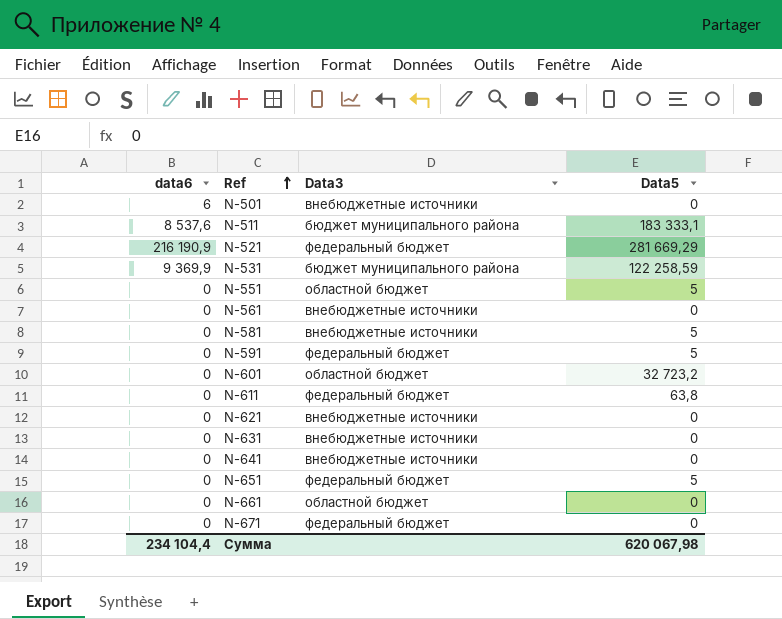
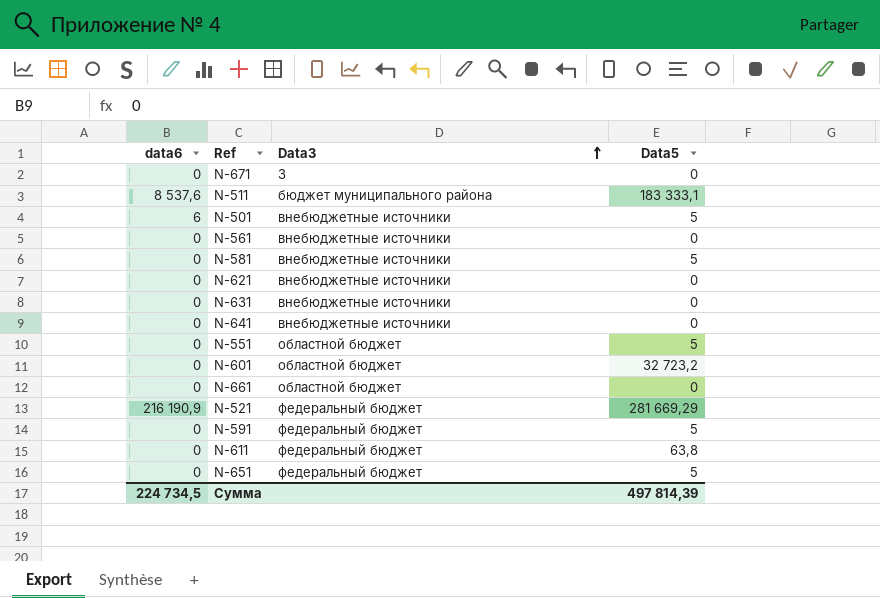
row order: Ref ascending -> Data3 ascending
row N-531: 9 369,9 | бюджет муниципального района | 122 258,59 -> none
N-671 | Data3: федеральный бюджет -> 3
N-501 | Data5: 0 -> 5
Сумма | data6: 234 104,4 -> 224 734,5
Сумма | Data5: 620 067,98 -> 497 814,39

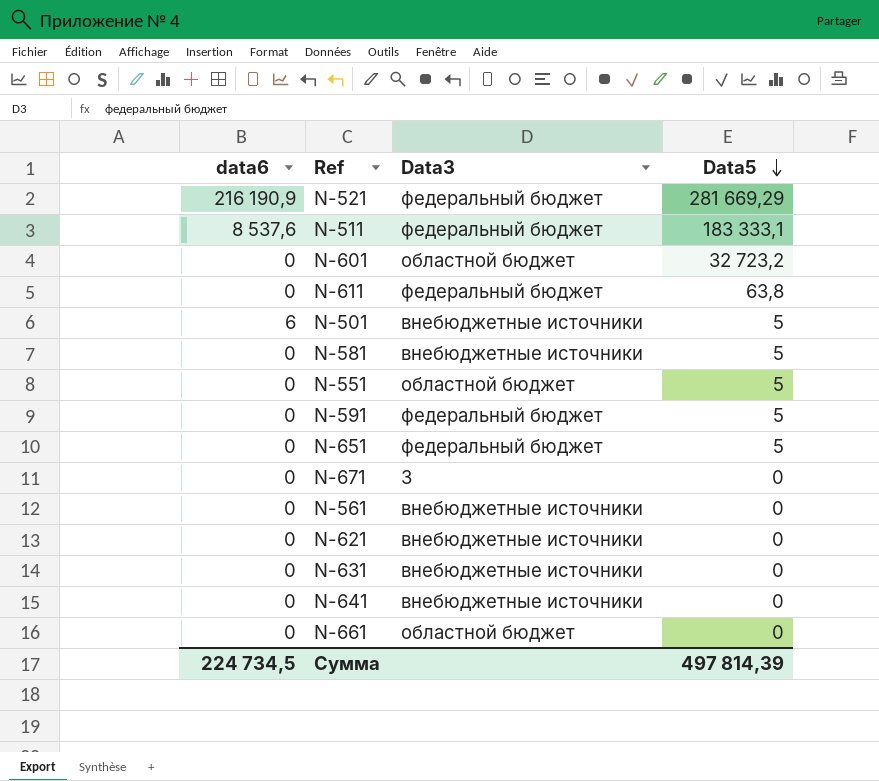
row order: Data3 ascending -> Data5 descending
N-511 | Data3: бюджет муниципального района -> федеральный бюджет

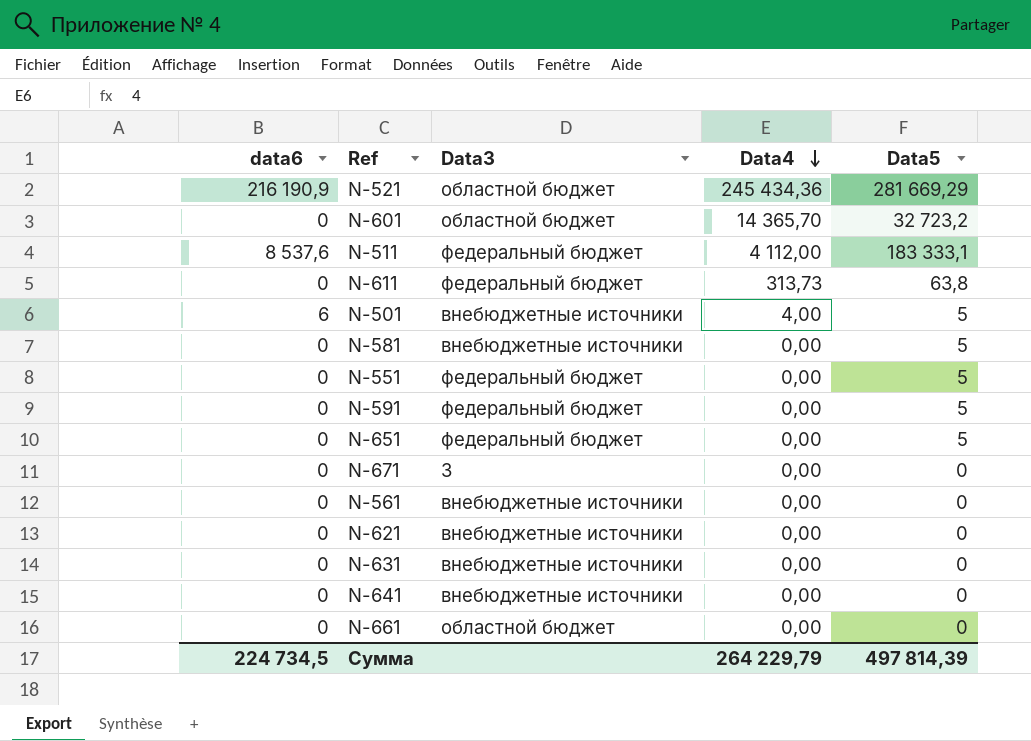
row order: Data5 descending -> Data4 descending
column Data4 | position: none -> 4
N-521 | Data3: федеральный бюджет -> областной бюджет
N-551 | Data3: областной бюджет -> федеральный бюджет

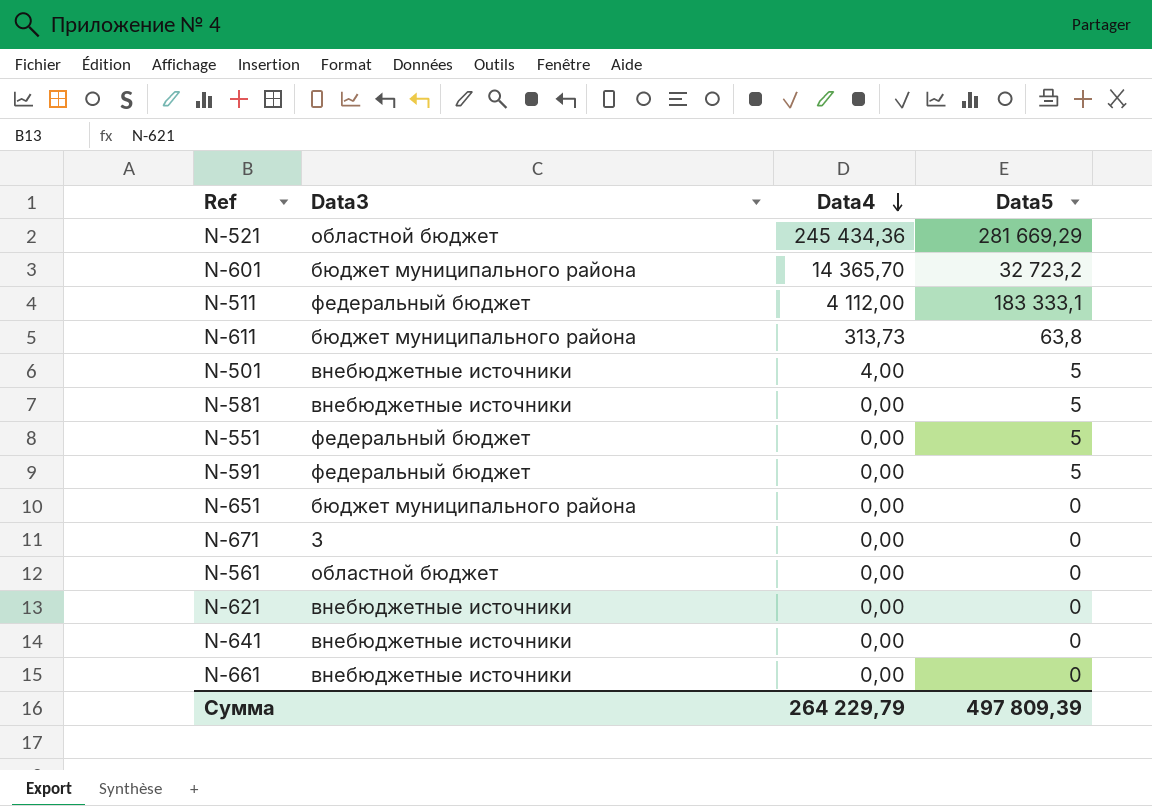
column data6 | position: 1 -> none
row N-631: 0 | внебюджетные источники | 0,00 | 0 -> none
N-601 | Data3: областной бюджет -> бюджет муниципального района
N-611 | Data3: федеральный бюджет -> бюджет муниципального района
N-651 | Data3: федеральный бюджет -> бюджет муниципального района
N-651 | Data5: 5 -> 0
N-561 | Data3: внебюджетные источники -> областной бюджет
N-661 | Data3: областной бюджет -> внебюджетные источники
Сумма | Data5: 497 814,39 -> 497 809,39

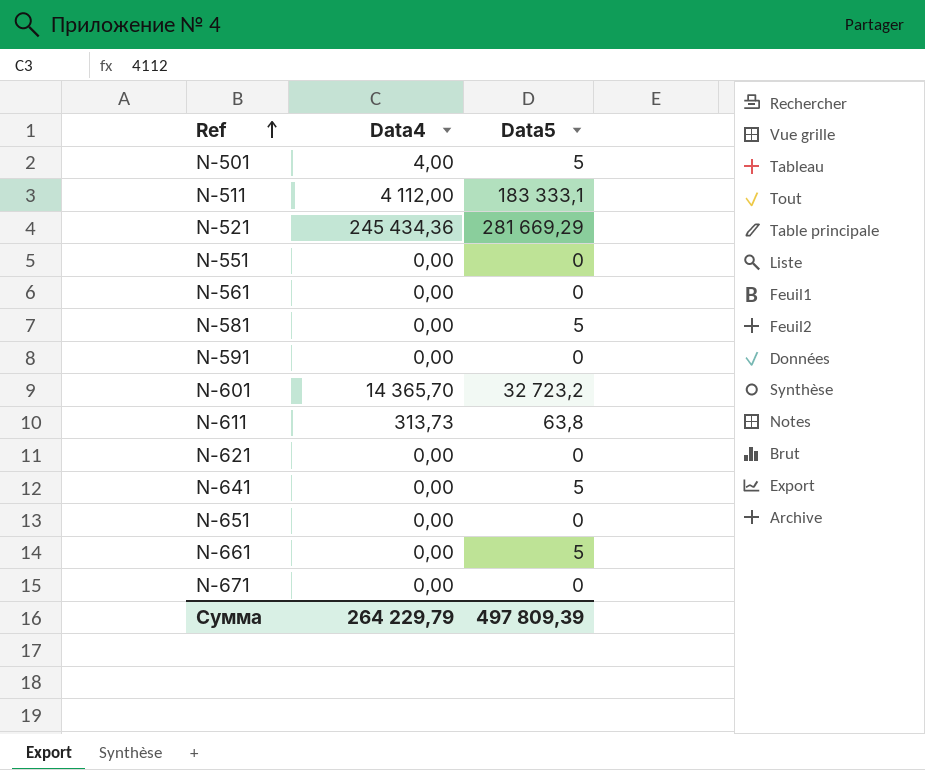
row order: Data4 descending -> Ref ascending
column Data3 | position: 2 -> none
N-551 | Data5: 5 -> 0
N-591 | Data5: 5 -> 0
N-641 | Data5: 0 -> 5
N-661 | Data5: 0 -> 5

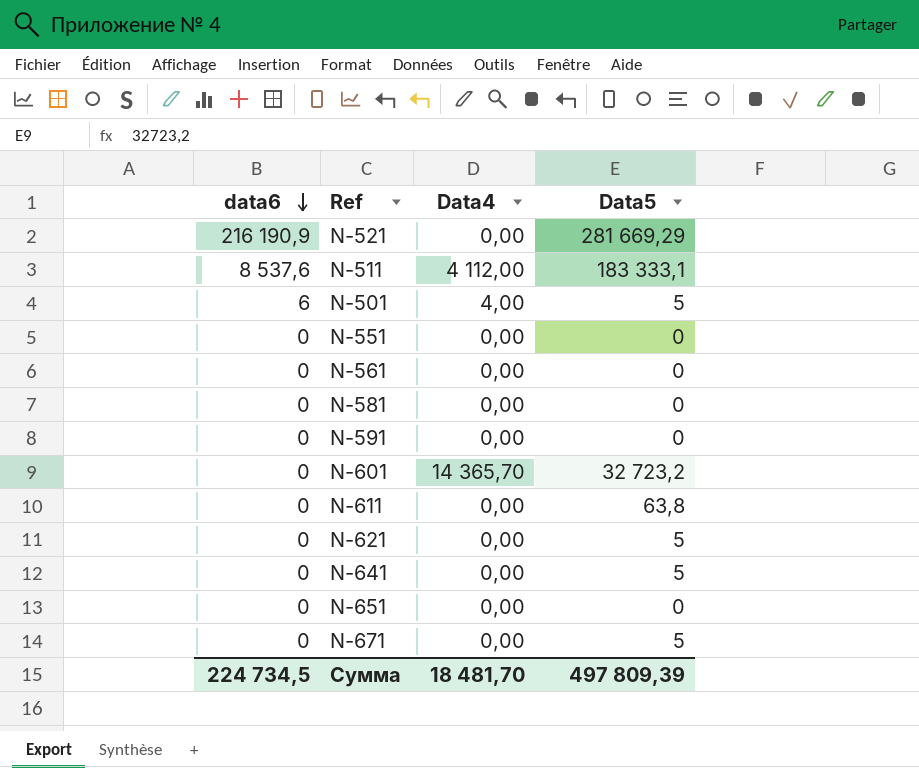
row order: Ref ascending -> data6 descending
column data6 | position: none -> 1
row N-661: 0,00 | 5 -> none
N-521 | Data4: 245 434,36 -> 0,00
N-581 | Data5: 5 -> 0
N-611 | Data4: 313,73 -> 0,00
N-621 | Data5: 0 -> 5
N-671 | Data5: 0 -> 5
Сумма | Data4: 264 229,79 -> 18 481,70

